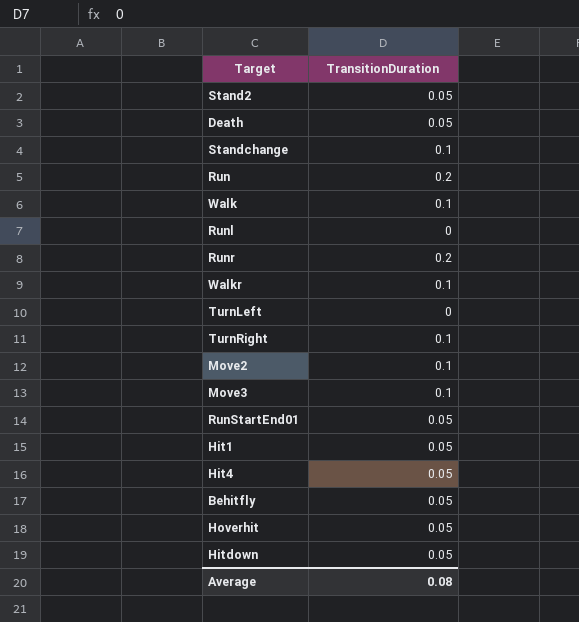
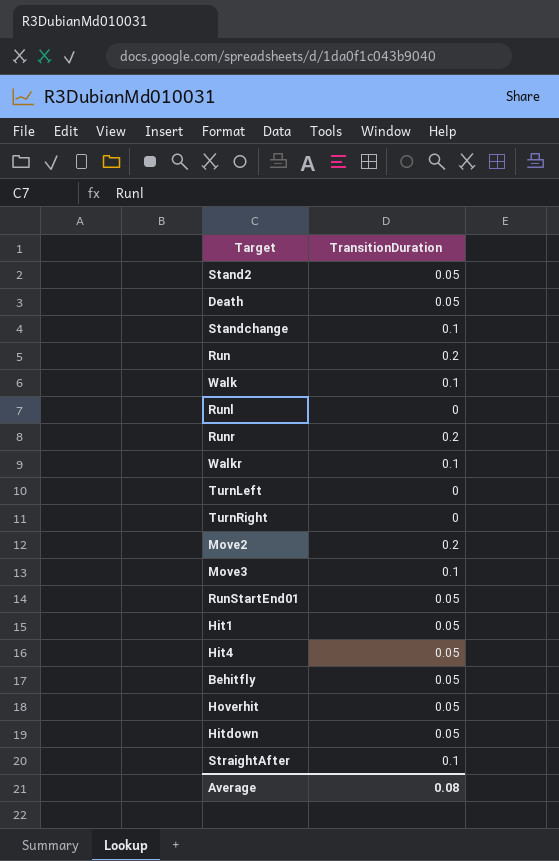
TurnRight | TransitionDuration: 0.1 -> 0
Move2 | TransitionDuration: 0.1 -> 0.2
row StraightAfter: none -> 0.1

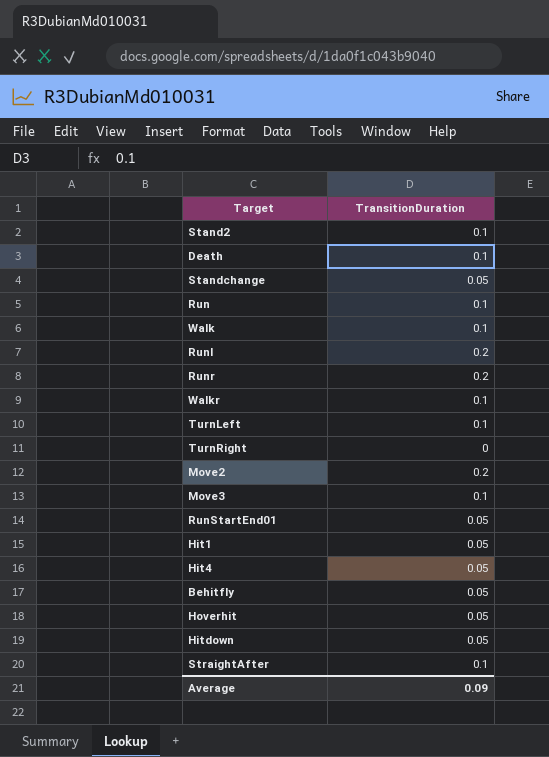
Stand2 | TransitionDuration: 0.05 -> 0.1
Death | TransitionDuration: 0.05 -> 0.1
Standchange | TransitionDuration: 0.1 -> 0.05
Run | TransitionDuration: 0.2 -> 0.1
Runl | TransitionDuration: 0 -> 0.2
TurnLeft | TransitionDuration: 0 -> 0.1
Average | TransitionDuration: 0.08 -> 0.09

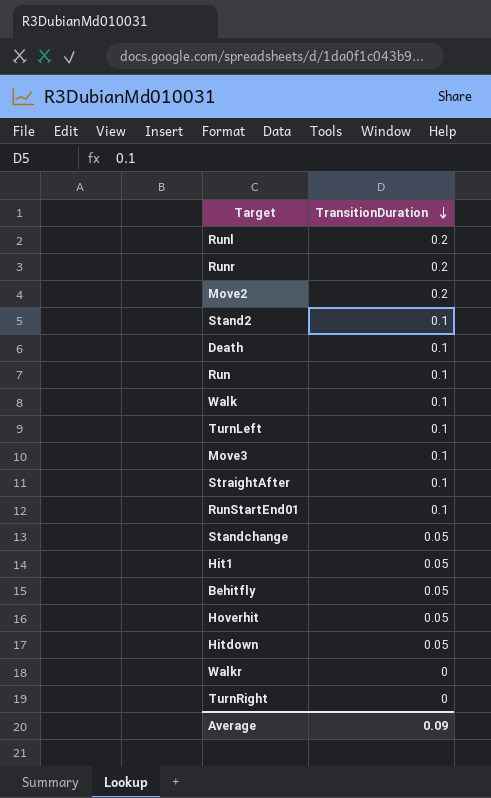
row order: none -> TransitionDuration descending
row Hit4: 0.05 -> none
RunStartEnd01 | TransitionDuration: 0.05 -> 0.1
Walkr | TransitionDuration: 0.1 -> 0

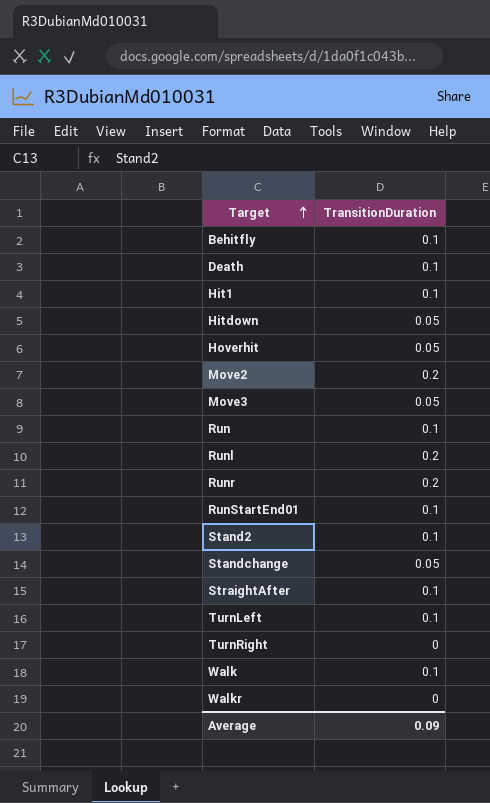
row order: TransitionDuration descending -> Target ascending
Behitfly | TransitionDuration: 0.05 -> 0.1
Hit1 | TransitionDuration: 0.05 -> 0.1
Move3 | TransitionDuration: 0.1 -> 0.05

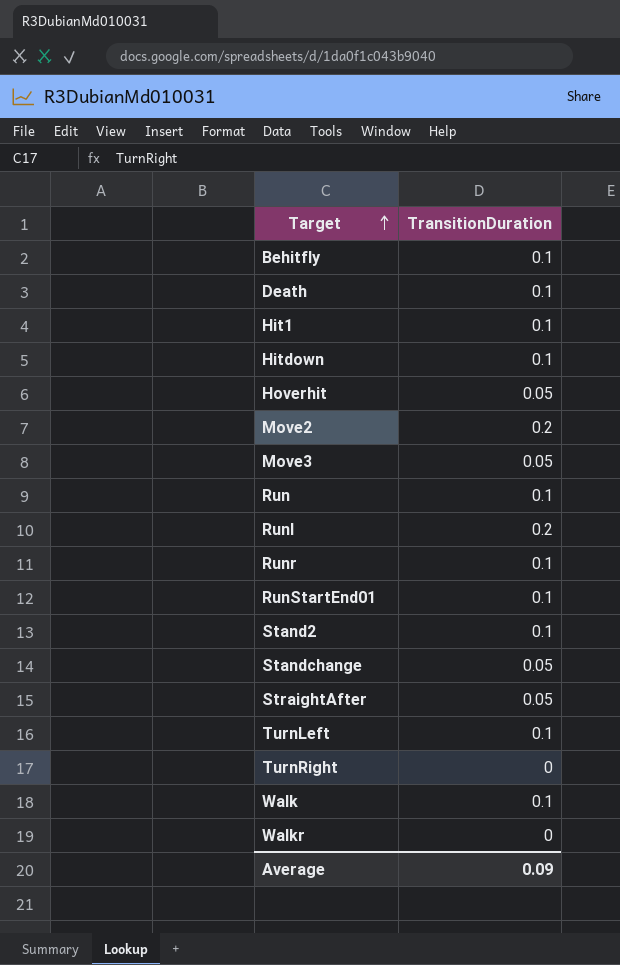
Hitdown | TransitionDuration: 0.05 -> 0.1
Runr | TransitionDuration: 0.2 -> 0.1
StraightAfter | TransitionDuration: 0.1 -> 0.05

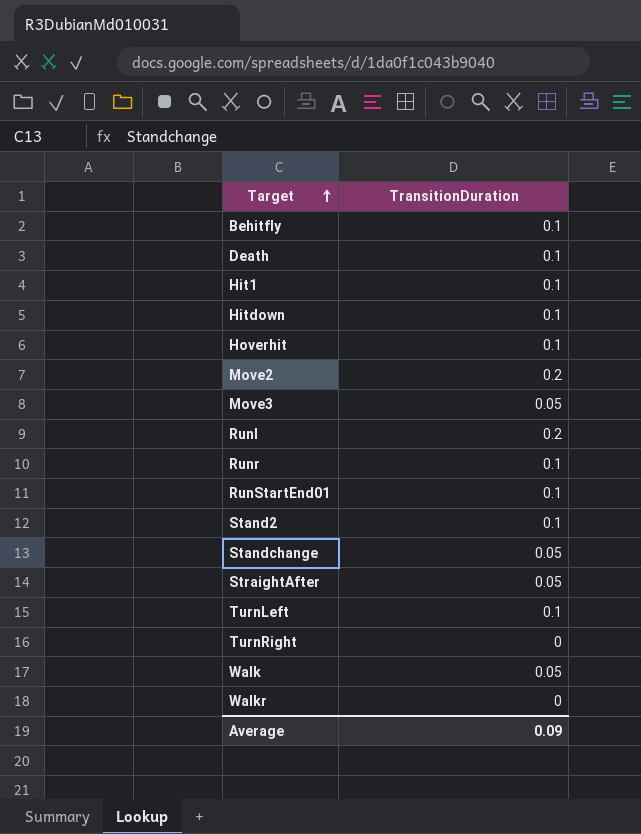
row Run: 0.1 -> none
Hoverhit | TransitionDuration: 0.05 -> 0.1
Walk | TransitionDuration: 0.1 -> 0.05

